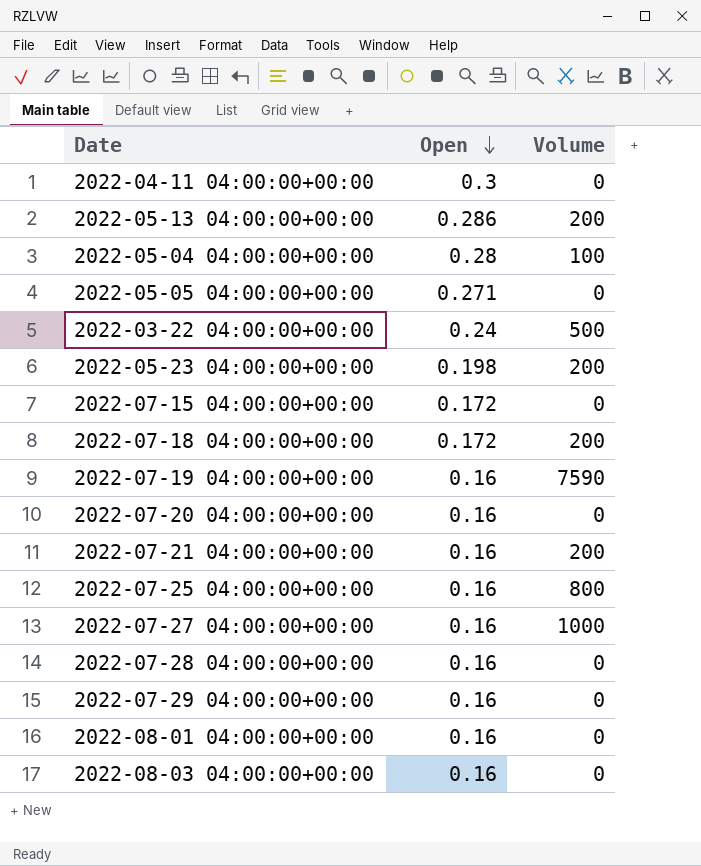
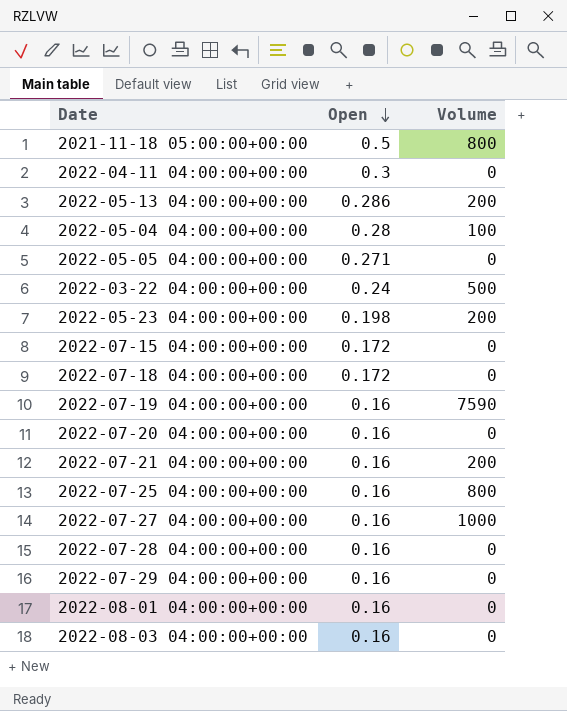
row 2021-11-18 05:00:00+00:00: none -> 0.5 | 800
2022-07-18 04:00:00+00:00 | Volume: 200 -> 0

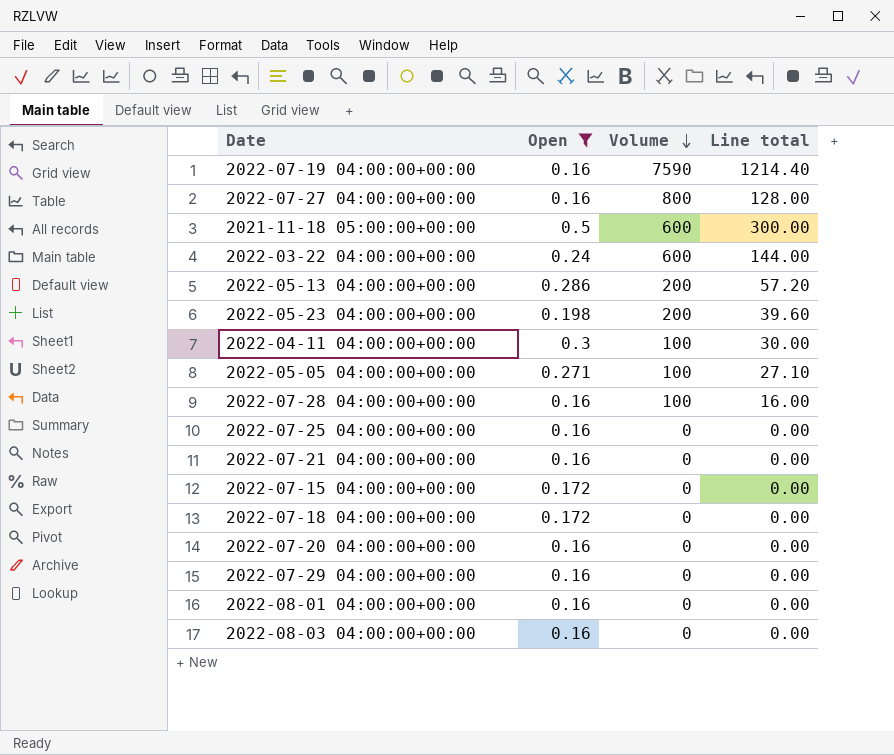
filter: none -> Open != 0.28
row order: Open descending -> Volume descending
column Line total | formula: none -> [Open] * [Volume]
2022-07-27 04:00:00+00:00 | Volume: 1000 -> 800
2021-11-18 05:00:00+00:00 | Volume: 800 -> 600
2022-03-22 04:00:00+00:00 | Volume: 500 -> 600
2022-04-11 04:00:00+00:00 | Volume: 0 -> 100
2022-05-05 04:00:00+00:00 | Volume: 0 -> 100
2022-07-28 04:00:00+00:00 | Volume: 0 -> 100
2022-07-25 04:00:00+00:00 | Volume: 800 -> 0
2022-07-21 04:00:00+00:00 | Volume: 200 -> 0

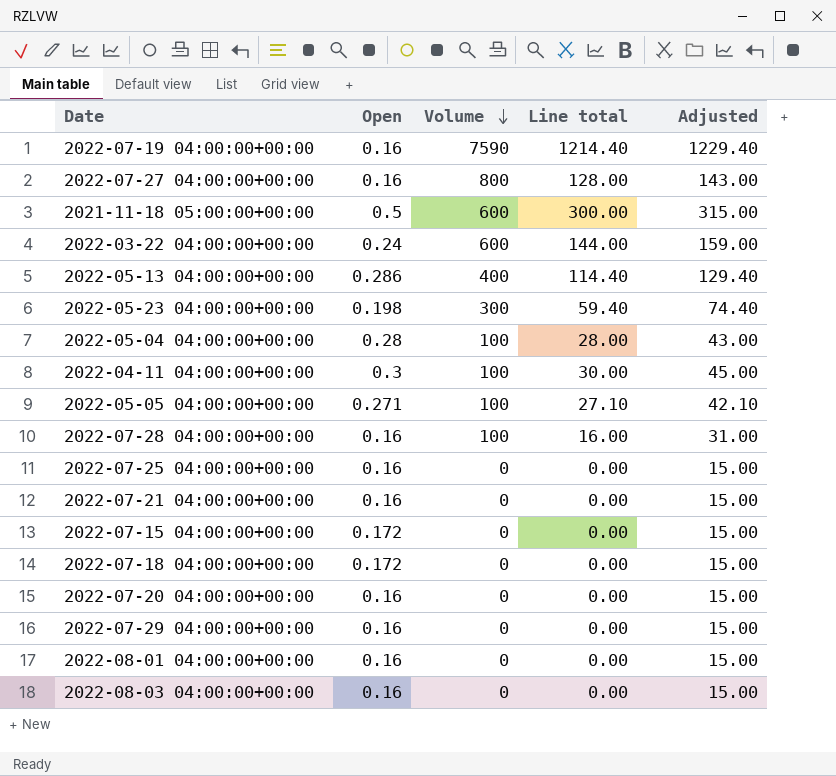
filter: Open != 0.28 -> none
column Adjusted | formula: none -> [Line total] + 15
2022-05-13 04:00:00+00:00 | Volume: 200 -> 400
2022-05-13 04:00:00+00:00 | Line total: 57.20 -> 114.40
2022-05-23 04:00:00+00:00 | Volume: 200 -> 300
2022-05-23 04:00:00+00:00 | Line total: 39.60 -> 59.40

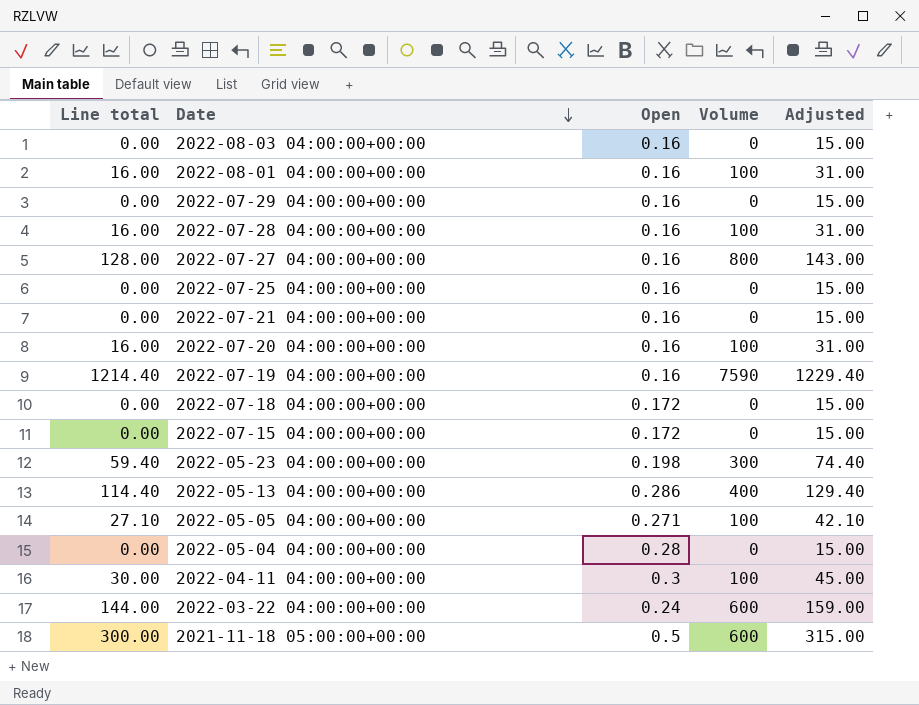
row order: Volume descending -> Date descending
column Line total | position: 4 -> 1
2022-08-01 04:00:00+00:00 | Line total: 0.00 -> 16.00
2022-08-01 04:00:00+00:00 | Volume: 0 -> 100
2022-08-01 04:00:00+00:00 | Adjusted: 15.00 -> 31.00
2022-07-20 04:00:00+00:00 | Line total: 0.00 -> 16.00
2022-07-20 04:00:00+00:00 | Volume: 0 -> 100
2022-07-20 04:00:00+00:00 | Adjusted: 15.00 -> 31.00
2022-05-04 04:00:00+00:00 | Line total: 28.00 -> 0.00
2022-05-04 04:00:00+00:00 | Volume: 100 -> 0
2022-05-04 04:00:00+00:00 | Adjusted: 43.00 -> 15.00

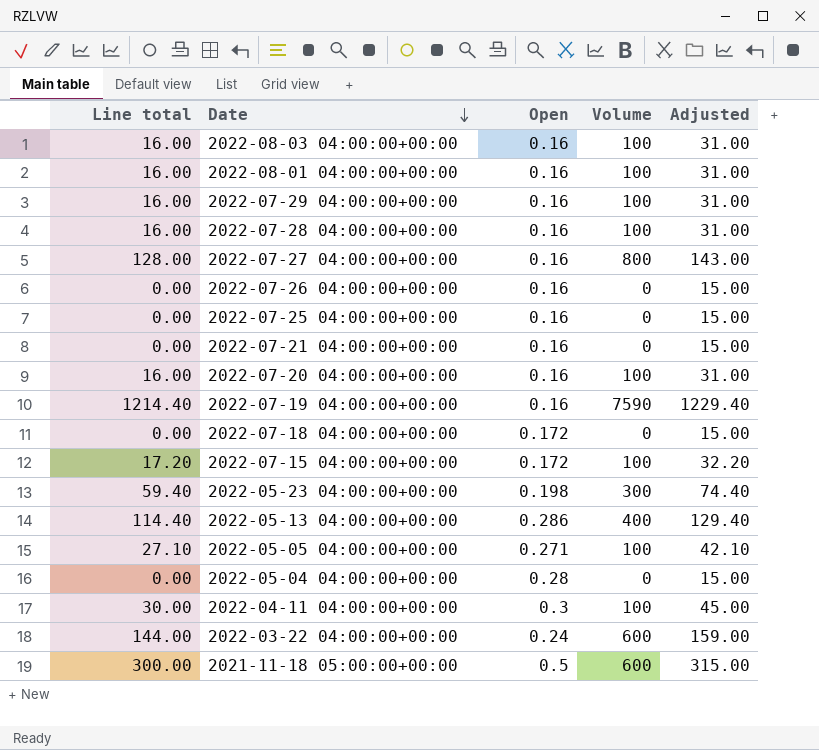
2022-08-03 04:00:00+00:00 | Line total: 0.00 -> 16.00
2022-08-03 04:00:00+00:00 | Volume: 0 -> 100
2022-08-03 04:00:00+00:00 | Adjusted: 15.00 -> 31.00
2022-07-29 04:00:00+00:00 | Line total: 0.00 -> 16.00
2022-07-29 04:00:00+00:00 | Volume: 0 -> 100
2022-07-29 04:00:00+00:00 | Adjusted: 15.00 -> 31.00
row 2022-07-26 04:00:00+00:00: none -> 0.00 | 0.16 | 0 | 15.00
2022-07-15 04:00:00+00:00 | Line total: 0.00 -> 17.20
2022-07-15 04:00:00+00:00 | Volume: 0 -> 100
2022-07-15 04:00:00+00:00 | Adjusted: 15.00 -> 32.20

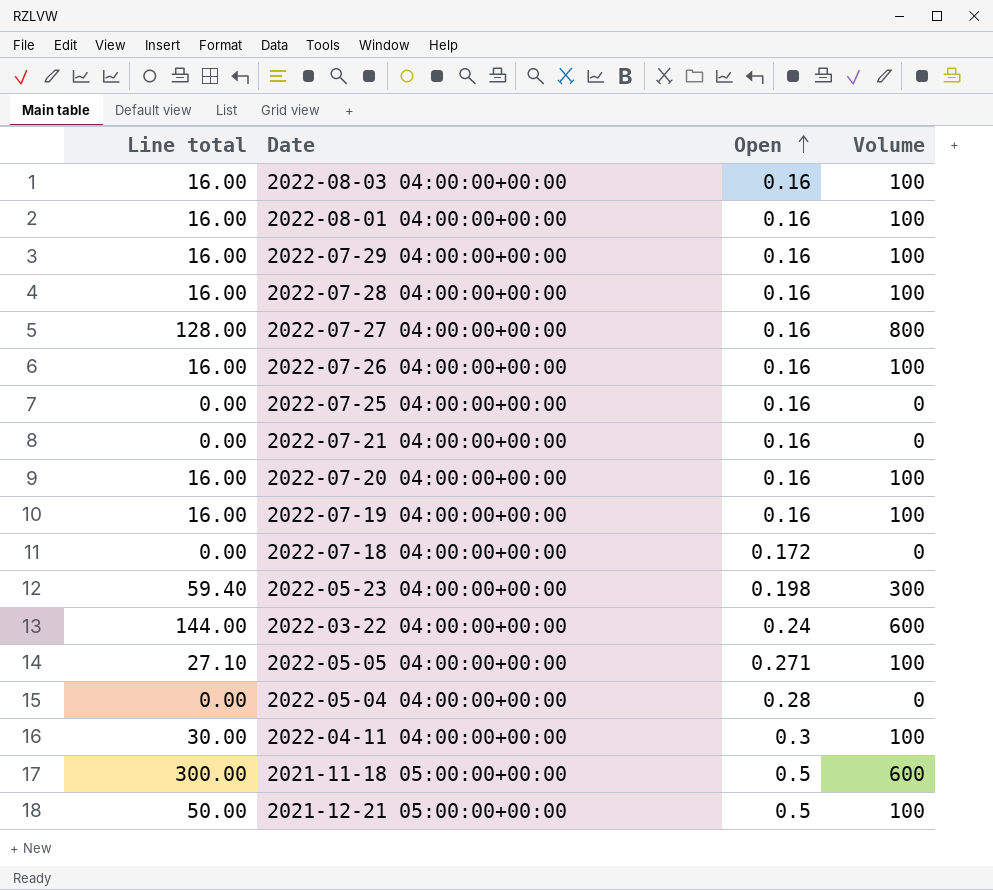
row order: Date descending -> Open ascending
column Adjusted | formula: [Line total] + 15 -> none
row 2022-07-15 04:00:00+00:00: 17.20 | 0.172 | 100 | 32.20 -> none
row 2022-05-13 04:00:00+00:00: 114.40 | 0.286 | 400 | 129.40 -> none
2022-07-26 04:00:00+00:00 | Line total: 0.00 -> 16.00
2022-07-26 04:00:00+00:00 | Volume: 0 -> 100
2022-07-19 04:00:00+00:00 | Line total: 1214.40 -> 16.00
2022-07-19 04:00:00+00:00 | Volume: 7590 -> 100
row 2021-12-21 05:00:00+00:00: none -> 50.00 | 0.5 | 100

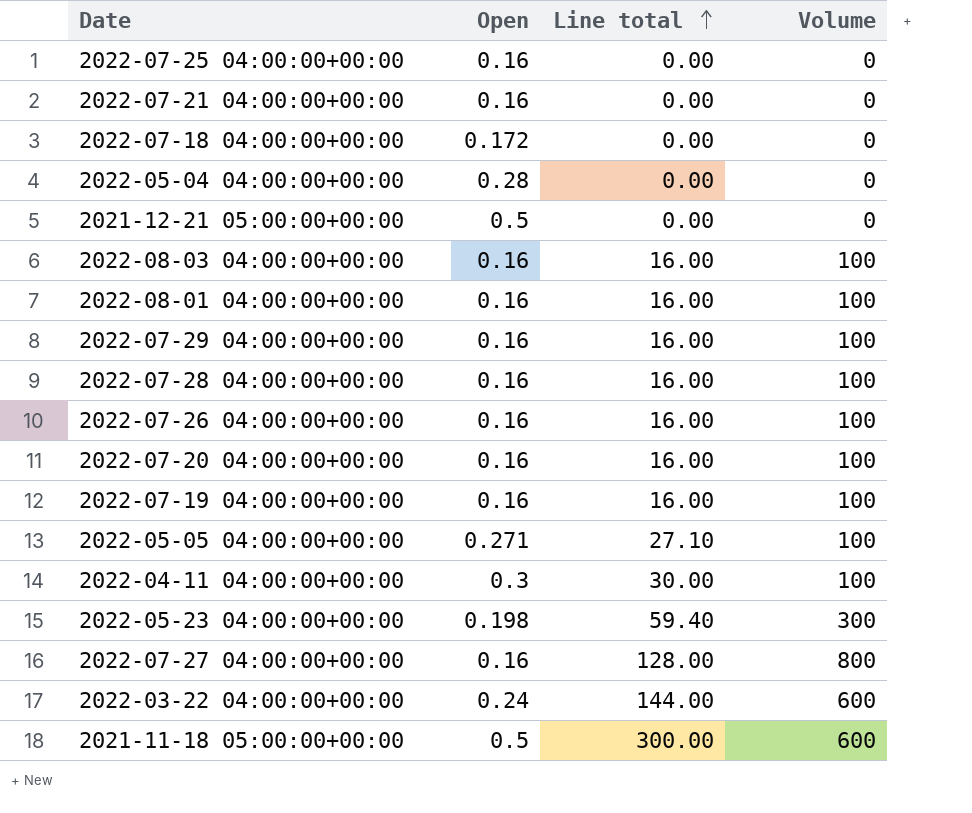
row order: Open ascending -> Line total ascending
column Line total | position: 1 -> 3
2021-12-21 05:00:00+00:00 | Line total: 50.00 -> 0.00
2021-12-21 05:00:00+00:00 | Volume: 100 -> 0

